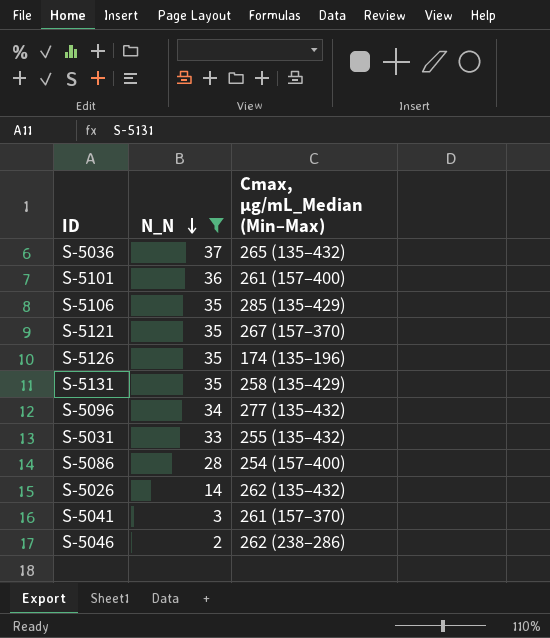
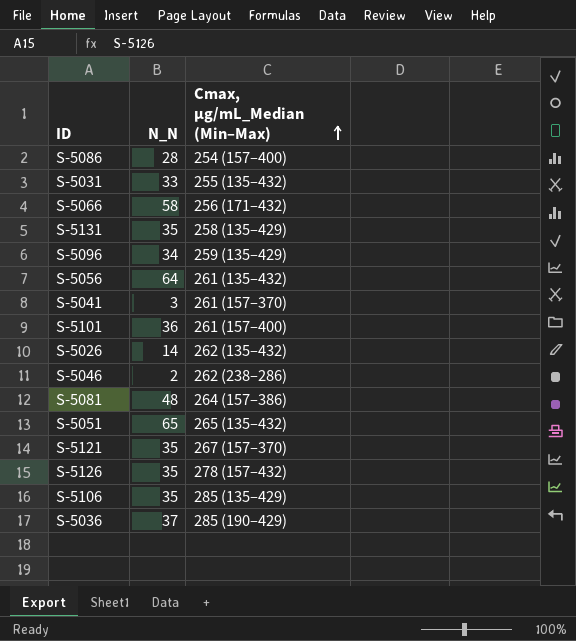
filter: N_N <= 37 -> none
row order: N_N descending -> Cmax, µg/mL_Median (Min–Max) ascending
S-5096 | Cmax, µg/mL_Median (Min–Max): 277 (135–432) -> 259 (135–429)
S-5126 | Cmax, µg/mL_Median (Min–Max): 174 (135–196) -> 278 (157–432)
S-5036 | Cmax, µg/mL_Median (Min–Max): 265 (135–432) -> 285 (190–429)

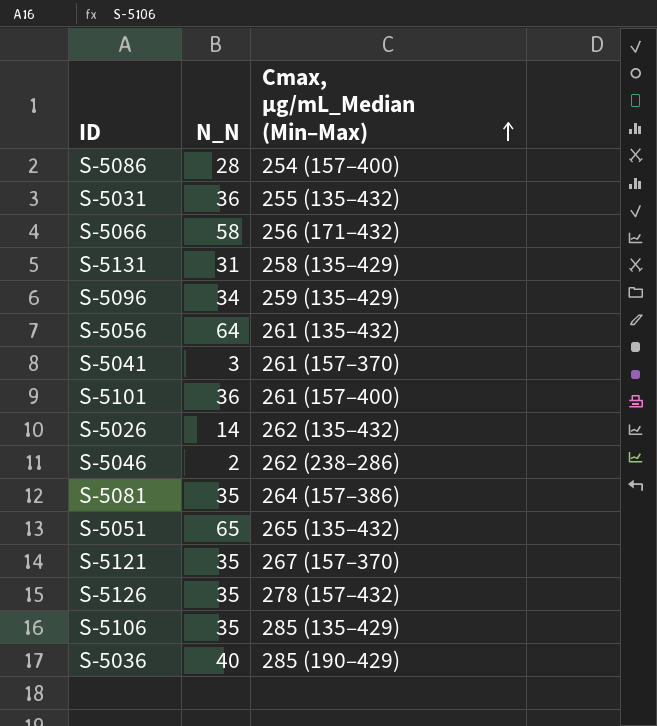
S-5031 | N_N: 33 -> 36
S-5131 | N_N: 35 -> 31
S-5081 | N_N: 48 -> 35
S-5036 | N_N: 37 -> 40

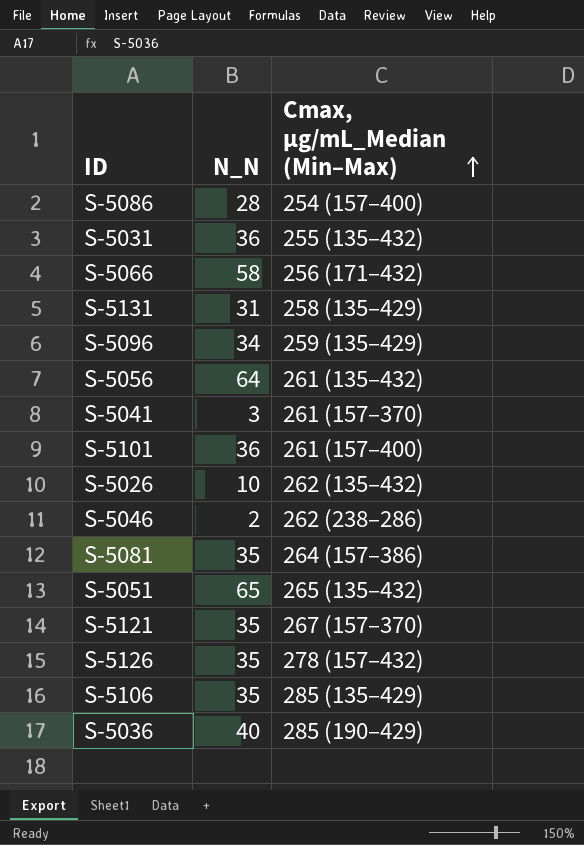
S-5026 | N_N: 14 -> 10

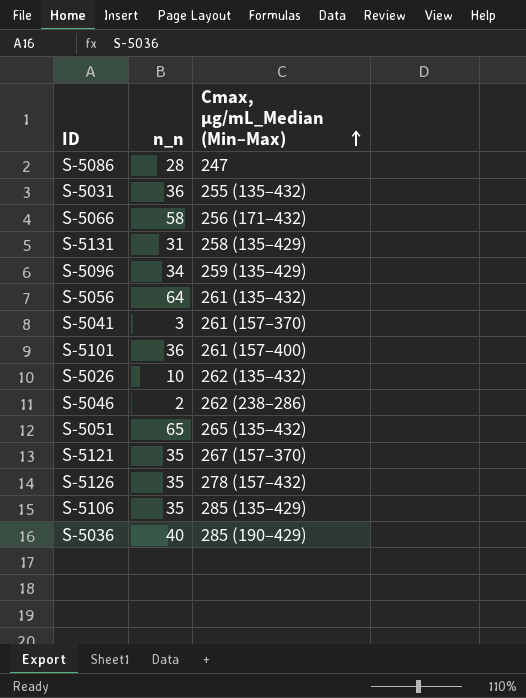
column name: N_N -> n_n
row S-5081: 35 | 264 (157–386) -> none
S-5086 | Cmax, µg/mL_Median (Min–Max): 254 (157–400) -> 247

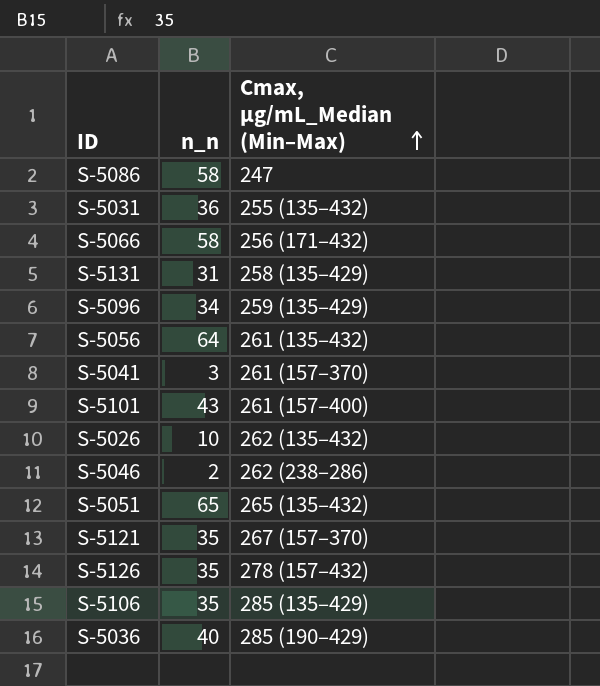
S-5086 | n_n: 28 -> 58
S-5101 | n_n: 36 -> 43

